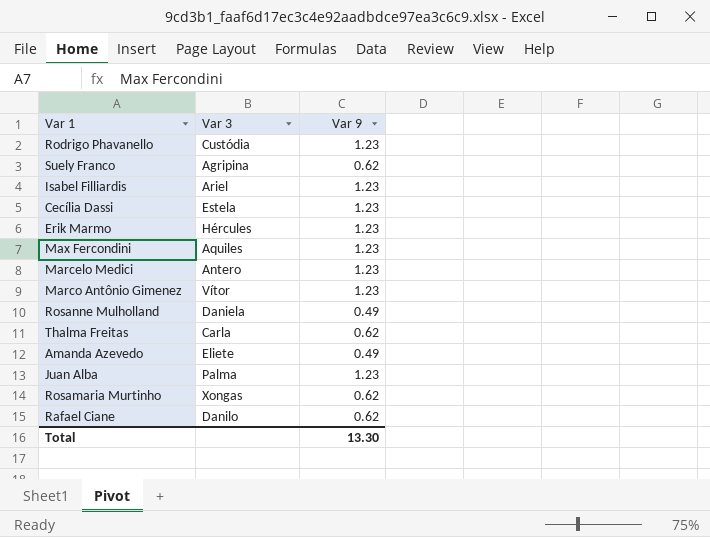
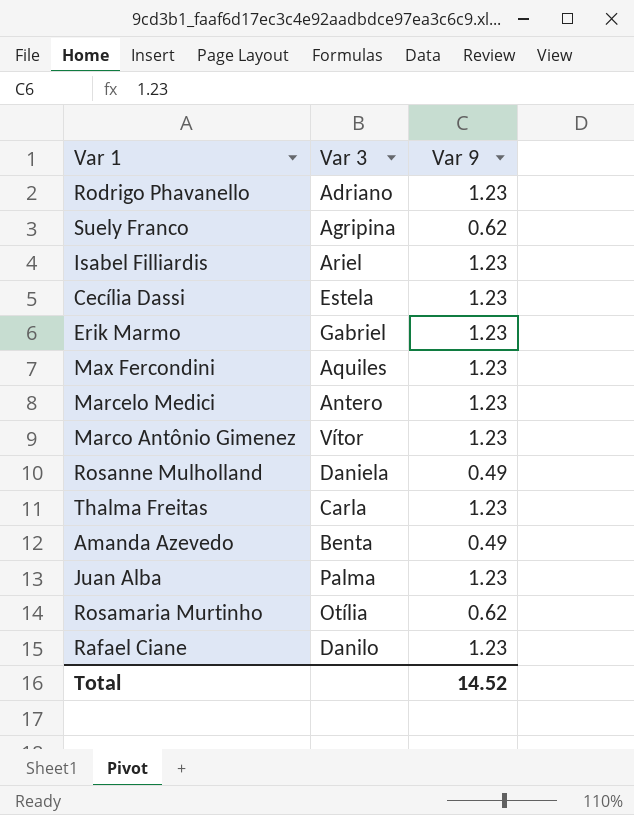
Rodrigo Phavanello | Var 3: Custódia -> Adriano
Erik Marmo | Var 3: Hércules -> Gabriel
Thalma Freitas | Var 9: 0.62 -> 1.23
Amanda Azevedo | Var 3: Eliete -> Benta
Rosamaria Murtinho | Var 3: Xongas -> Otília
Rafael Ciane | Var 9: 0.62 -> 1.23
Total | Var 9: 13.30 -> 14.52

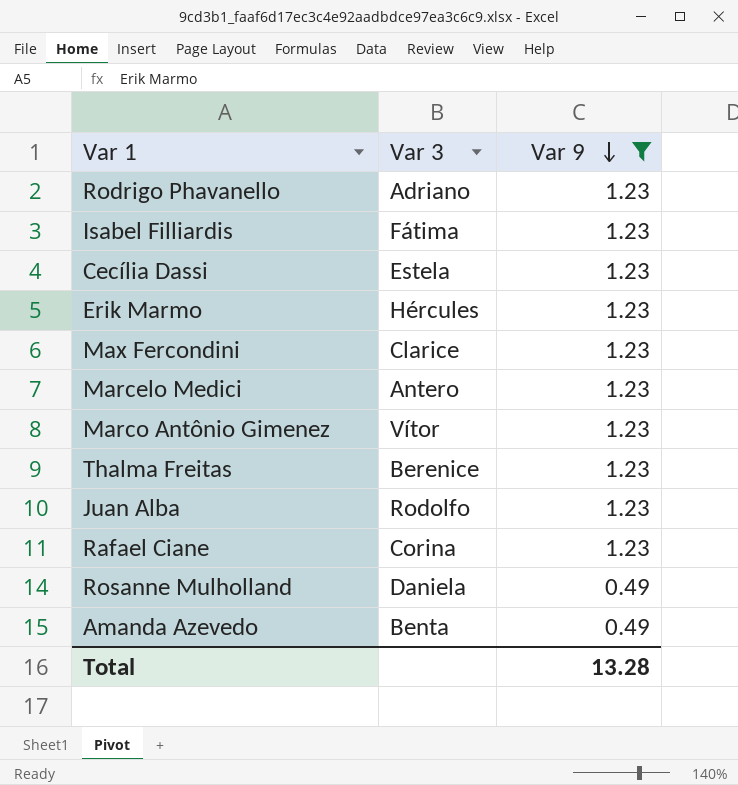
filter: none -> Var 9 != 0.62
row order: none -> Var 9 descending
Isabel Filliardis | Var 3: Ariel -> Fátima
Erik Marmo | Var 3: Gabriel -> Hércules
Max Fercondini | Var 3: Aquiles -> Clarice
Thalma Freitas | Var 3: Carla -> Berenice
Juan Alba | Var 3: Palma -> Rodolfo
Rafael Ciane | Var 3: Danilo -> Corina
Total | Var 9: 14.52 -> 13.28

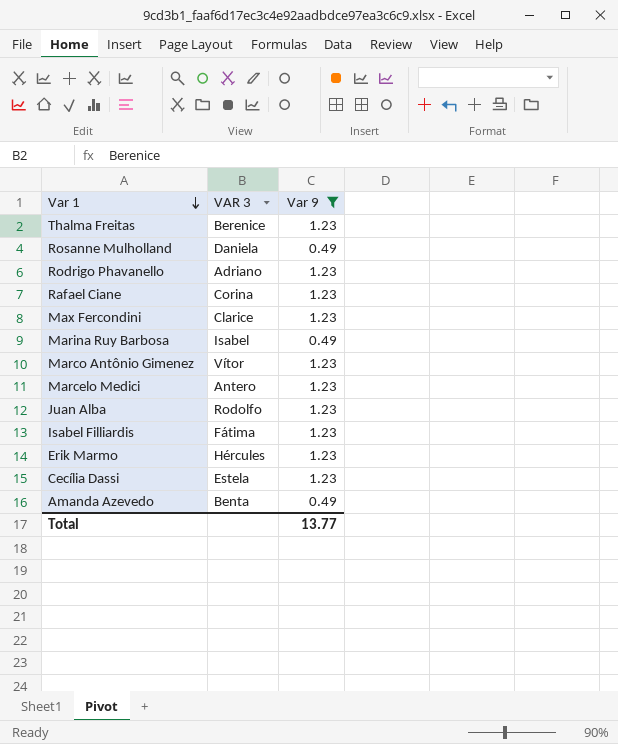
row order: Var 9 descending -> Var 1 descending
column name: Var 3 -> VAR 3
row Marina Ruy Barbosa: none -> Isabel | 0.49
Total | Var 9: 13.28 -> 13.77

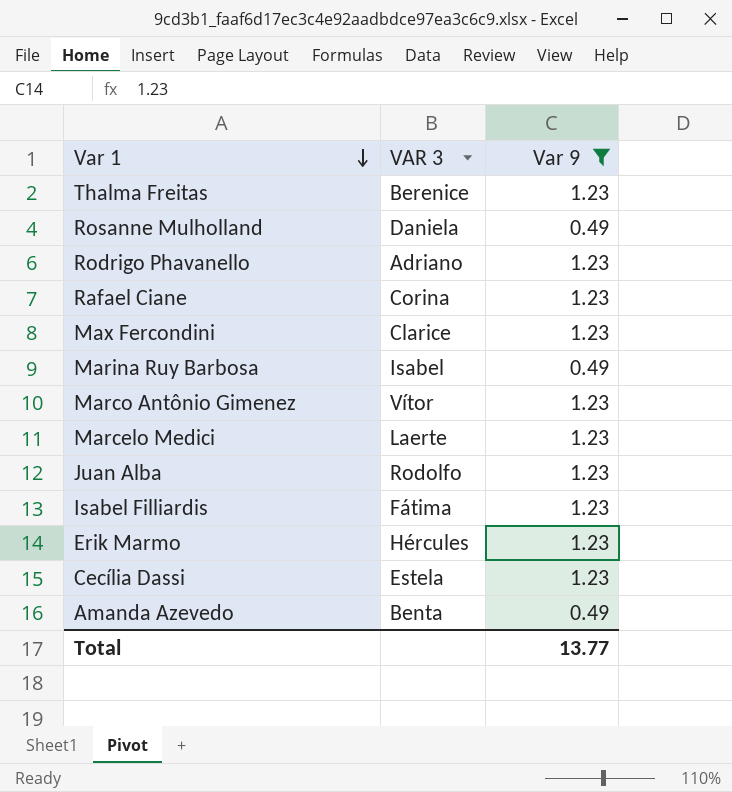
Marcelo Medici | VAR 3: Antero -> Laerte

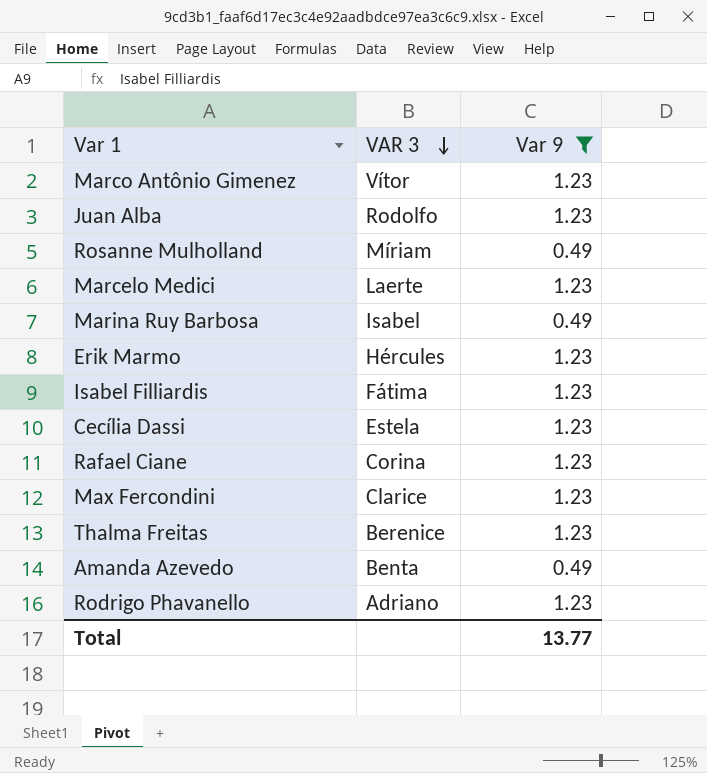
row order: Var 1 descending -> VAR 3 descending
Rosanne Mulholland | VAR 3: Daniela -> Míriam

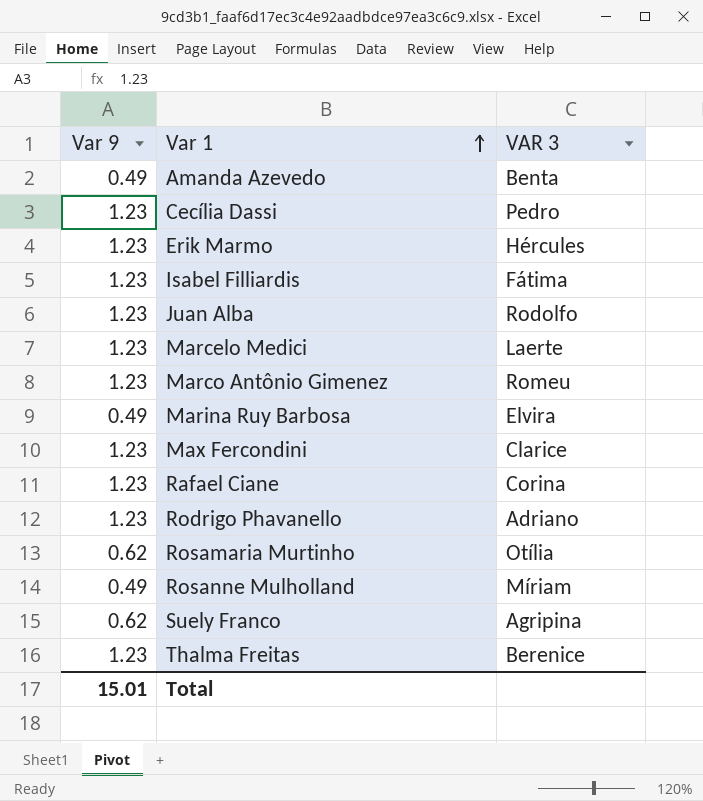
filter: Var 9 != 0.62 -> none
row order: VAR 3 descending -> Var 1 ascending
column Var 9 | position: 3 -> 1
Cecília Dassi | VAR 3: Estela -> Pedro
Marco Antônio Gimenez | VAR 3: Vítor -> Romeu
Marina Ruy Barbosa | VAR 3: Isabel -> Elvira
Total | Var 9: 13.77 -> 15.01

